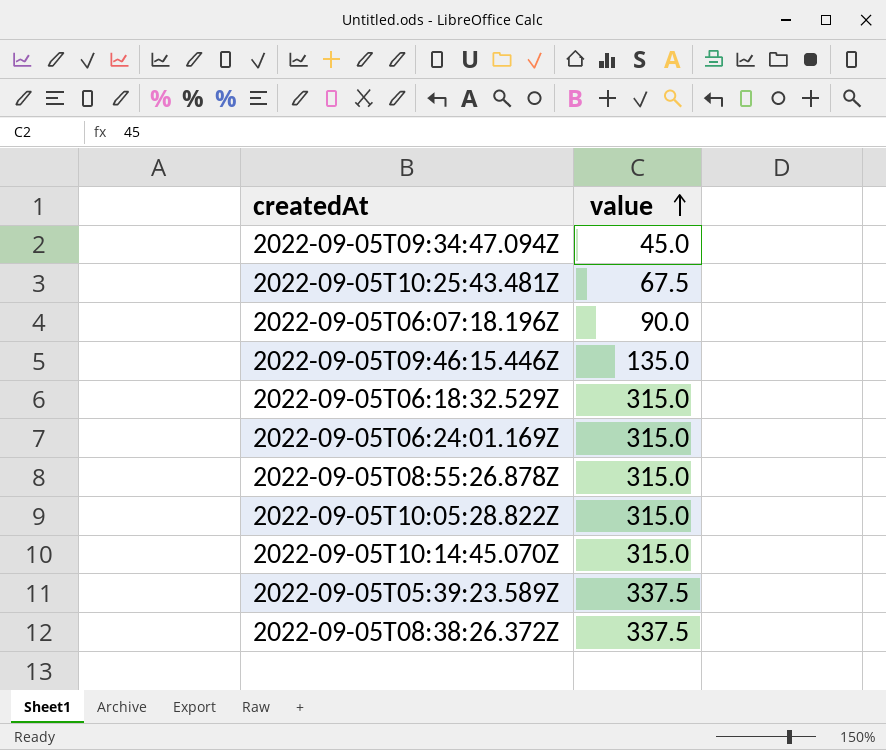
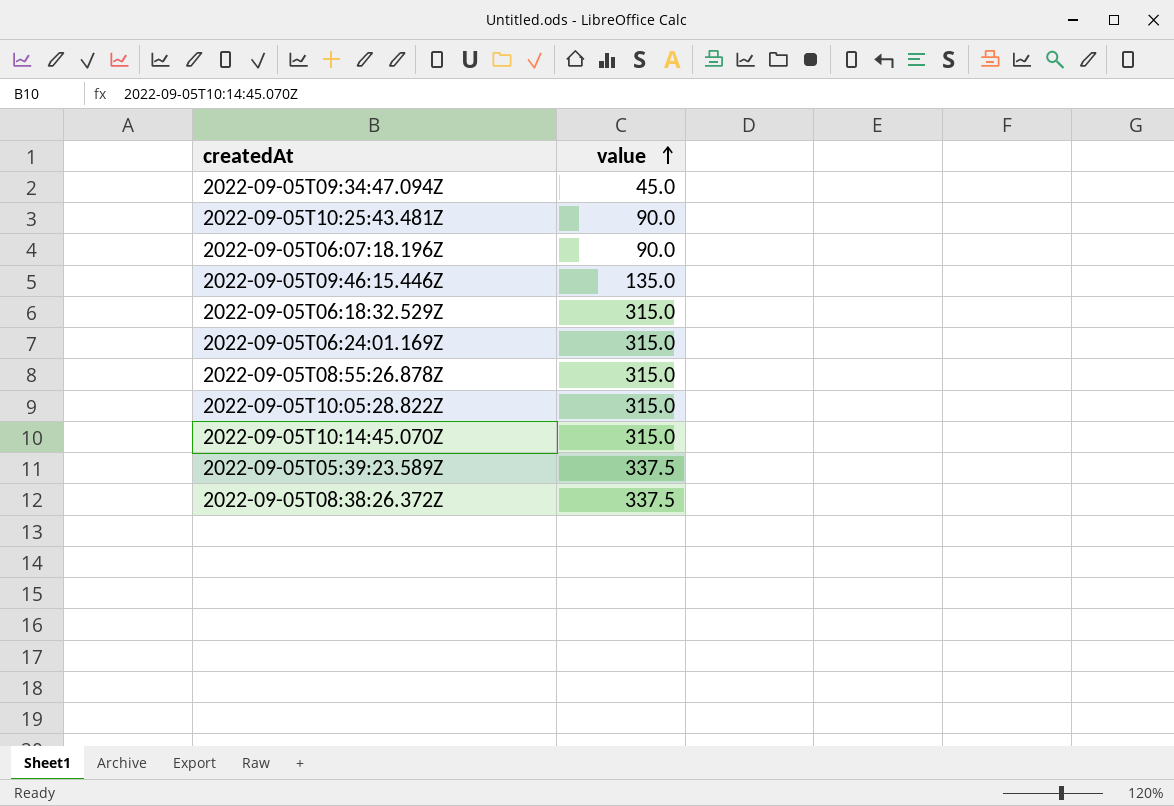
2022-09-05T10:25:43.481Z | value: 67.5 -> 90.0

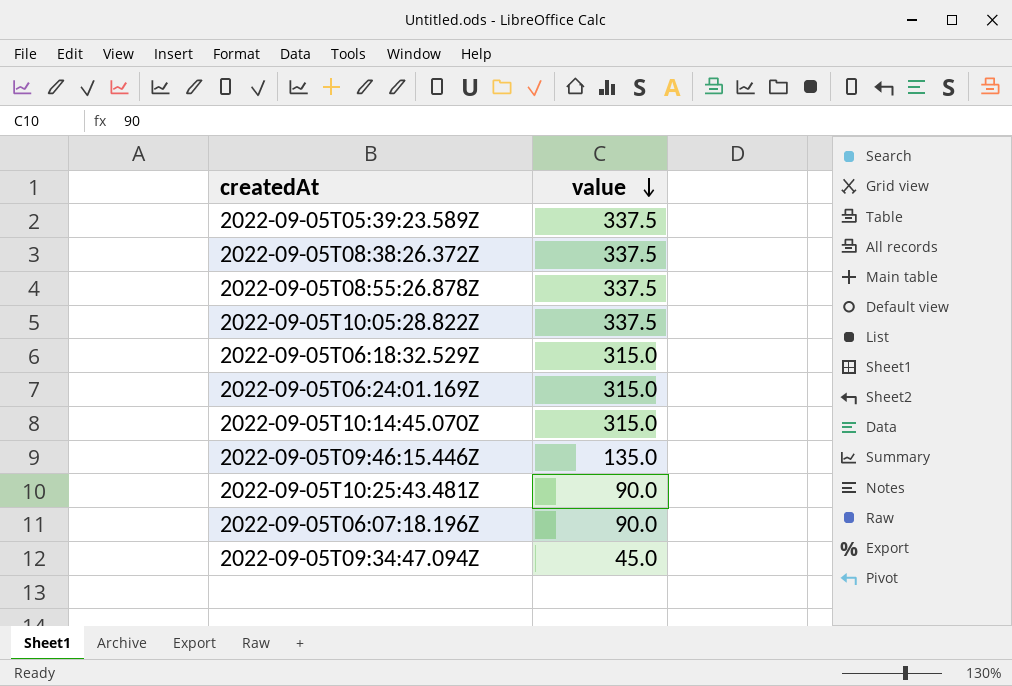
row order: value ascending -> value descending
2022-09-05T08:55:26.878Z | value: 315.0 -> 337.5
2022-09-05T10:05:28.822Z | value: 315.0 -> 337.5

